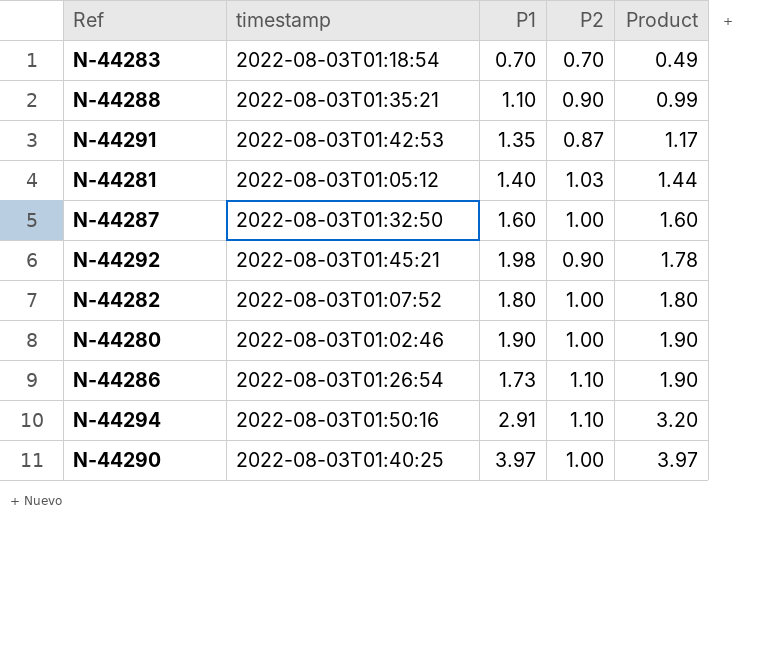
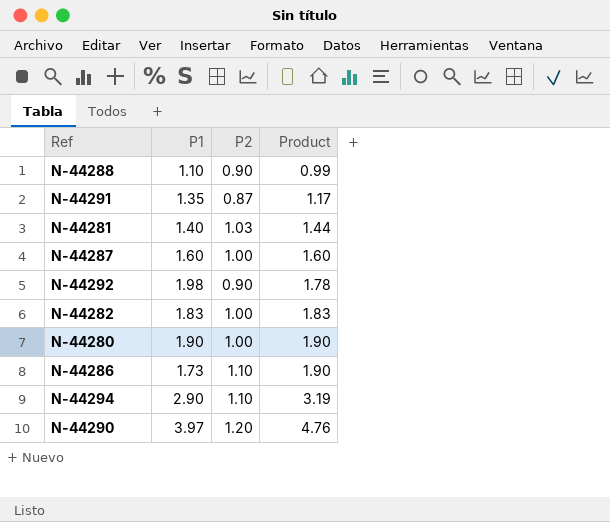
column timestamp | position: 2 -> none
row N-44283: 2022-08-03T01:18:54 | 0.70 | 0.70 | 0.49 -> none
N-44282 | P1: 1.80 -> 1.83
N-44282 | Product: 1.80 -> 1.83
N-44294 | P1: 2.91 -> 2.90
N-44294 | Product: 3.20 -> 3.19
N-44290 | P2: 1.00 -> 1.20
N-44290 | Product: 3.97 -> 4.76

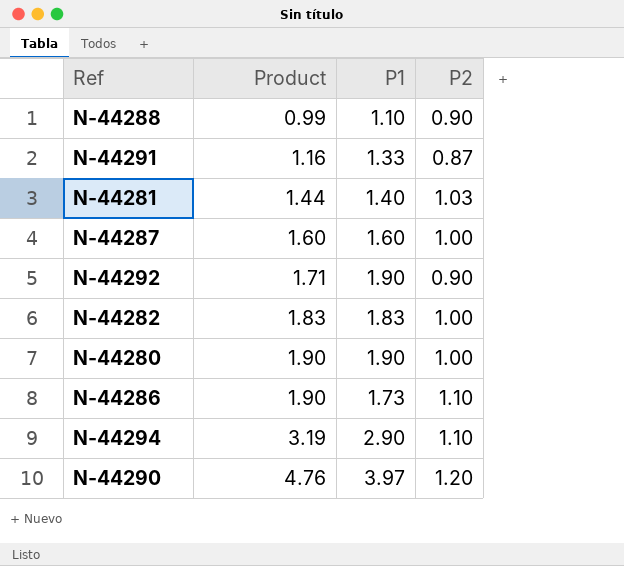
column Product | position: 4 -> 2
N-44291 | Product: 1.17 -> 1.16
N-44291 | P1: 1.35 -> 1.33
N-44292 | Product: 1.78 -> 1.71
N-44292 | P1: 1.98 -> 1.90

